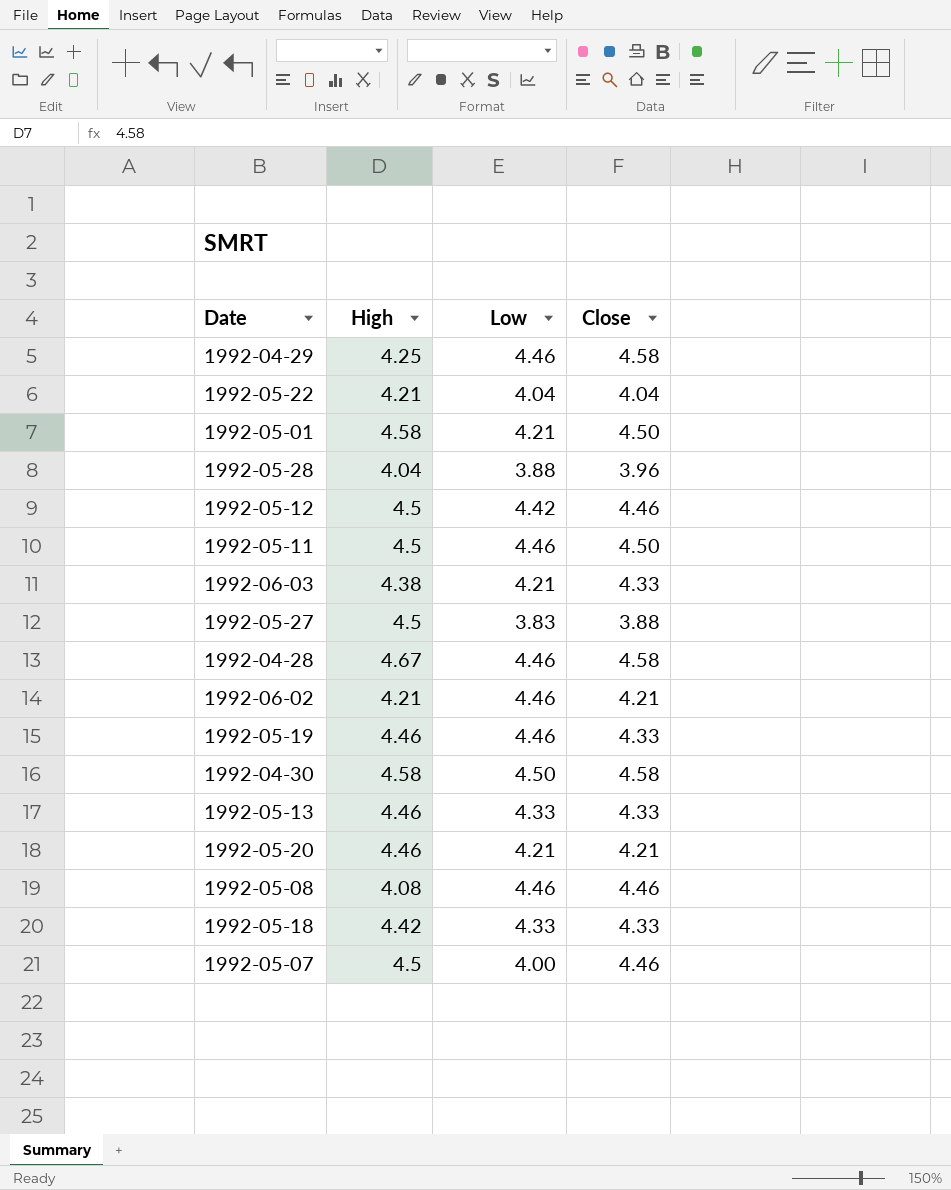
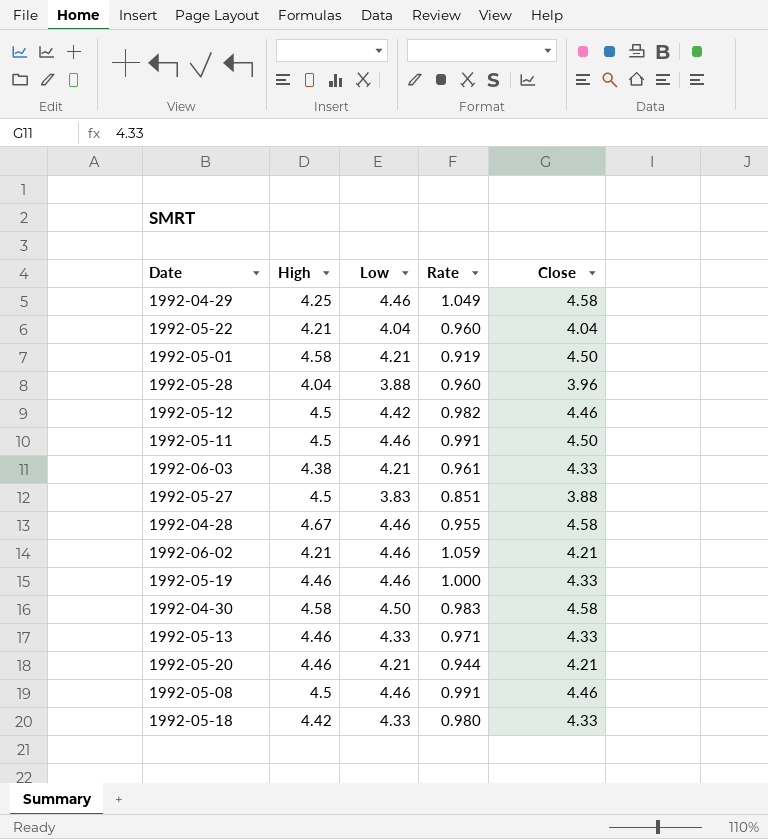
column Rate | formula: none -> [Low] / [High]
row 1992-05-07: 4.5 | 4.00 | 4.46 -> none
1992-05-08 | High: 4.08 -> 4.5

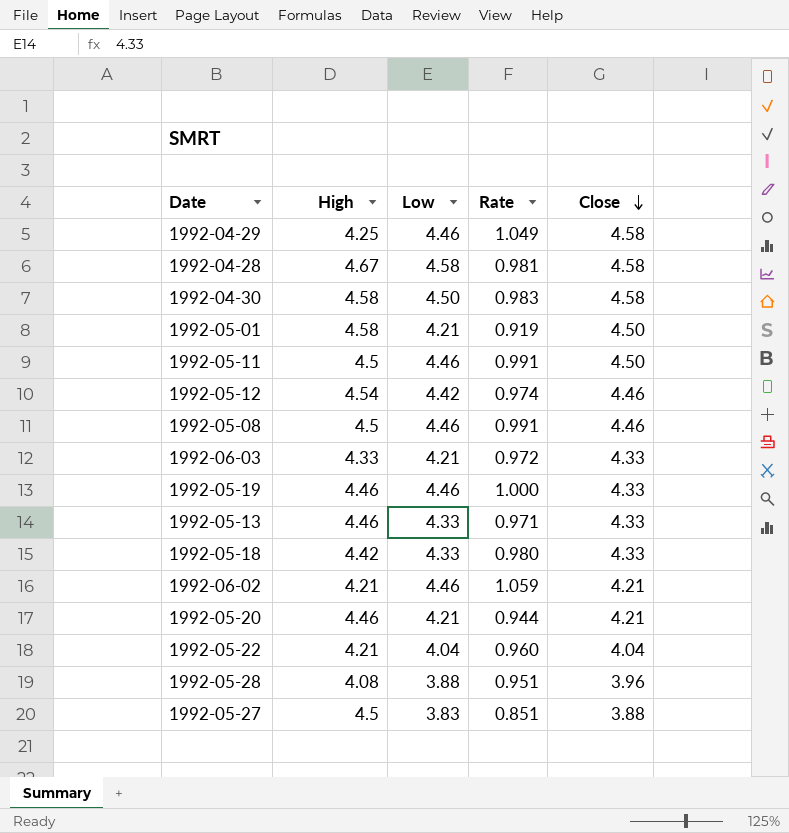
row order: none -> Close descending
1992-04-28 | Low: 4.46 -> 4.58
1992-04-28 | Rate: 0.955 -> 0.981
1992-05-12 | High: 4.5 -> 4.54
1992-05-12 | Rate: 0.982 -> 0.974
1992-06-03 | High: 4.38 -> 4.33
1992-06-03 | Rate: 0.961 -> 0.972
1992-05-28 | High: 4.04 -> 4.08
1992-05-28 | Rate: 0.960 -> 0.951

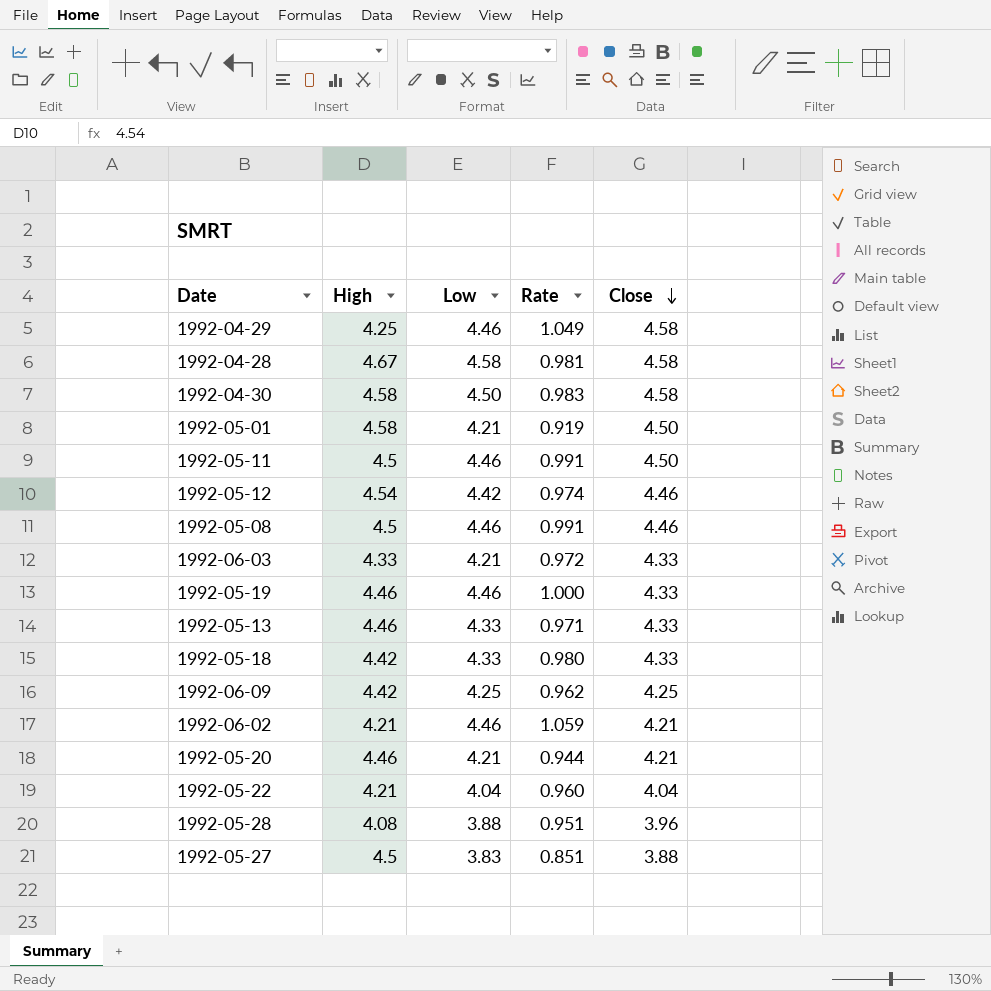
row 1992-06-09: none -> 4.42 | 4.25 | 0.962 | 4.25

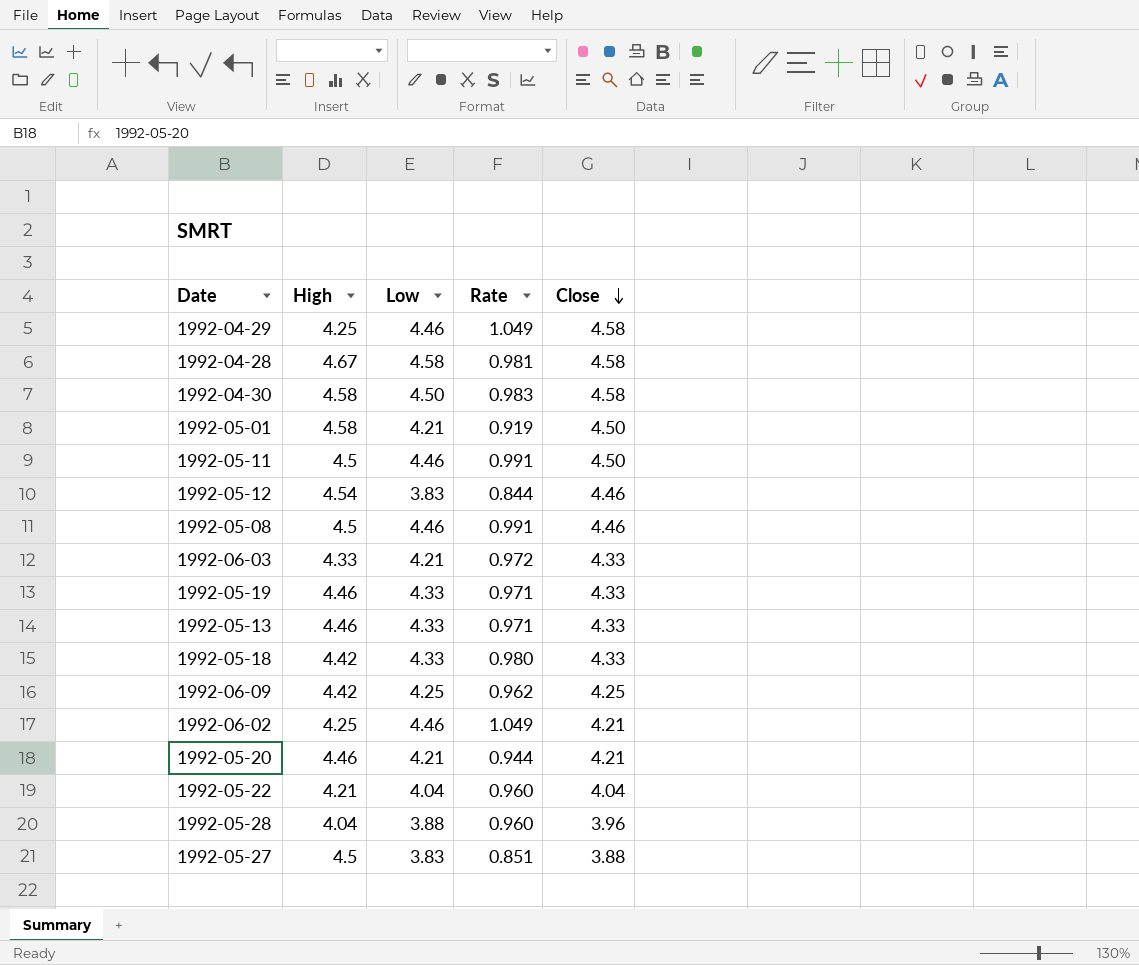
1992-05-12 | Low: 4.42 -> 3.83
1992-05-12 | Rate: 0.974 -> 0.844
1992-05-19 | Low: 4.46 -> 4.33
1992-05-19 | Rate: 1.000 -> 0.971
1992-06-02 | High: 4.21 -> 4.25
1992-06-02 | Rate: 1.059 -> 1.049
1992-05-28 | High: 4.08 -> 4.04
1992-05-28 | Rate: 0.951 -> 0.960

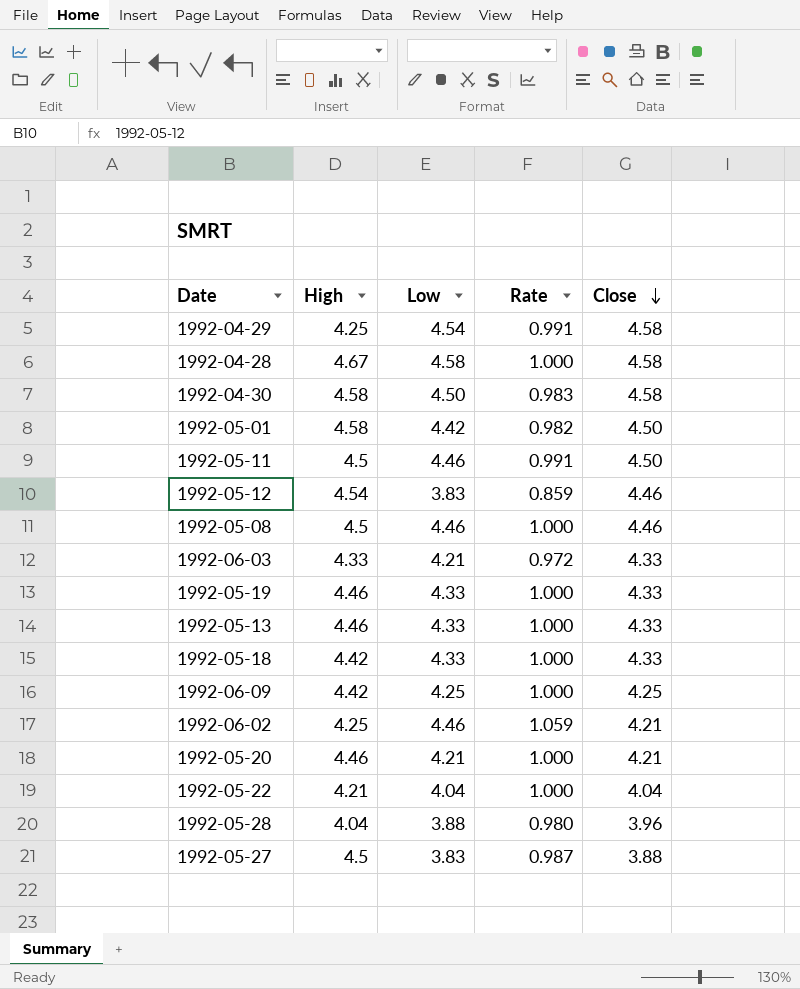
column Rate | formula: [Low] / [High] -> [Low] / [Close]
1992-04-29 | Low: 4.46 -> 4.54
1992-05-01 | Low: 4.21 -> 4.42

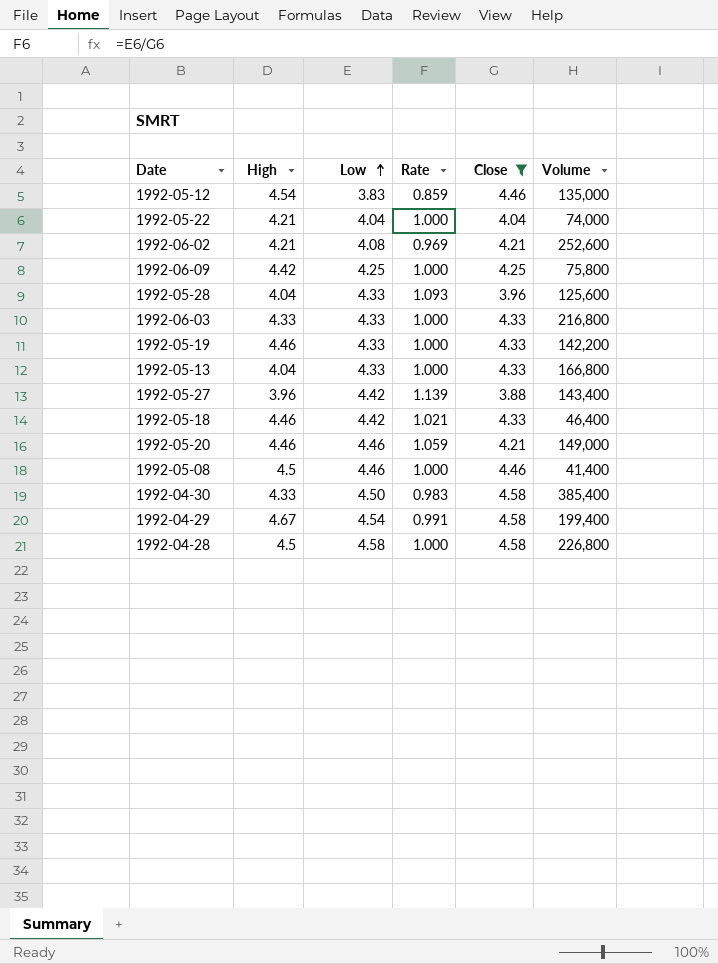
filter: none -> Close != 4.50
row order: Close descending -> Low ascending
column Volume | position: none -> 6
1992-06-02 | High: 4.25 -> 4.21
1992-06-02 | Low: 4.46 -> 4.08
1992-06-02 | Rate: 1.059 -> 0.969
1992-05-28 | Low: 3.88 -> 4.33
1992-05-28 | Rate: 0.980 -> 1.093
1992-06-03 | Low: 4.21 -> 4.33
1992-06-03 | Rate: 0.972 -> 1.000
1992-05-13 | High: 4.46 -> 4.04
1992-05-27 | High: 4.5 -> 3.96
1992-05-27 | Low: 3.83 -> 4.42
1992-05-27 | Rate: 0.987 -> 1.139
1992-05-18 | High: 4.42 -> 4.46
1992-05-18 | Low: 4.33 -> 4.42
1992-05-18 | Rate: 1.000 -> 1.021
1992-05-20 | Low: 4.21 -> 4.46
1992-05-20 | Rate: 1.000 -> 1.059
1992-04-30 | High: 4.58 -> 4.33
1992-04-29 | High: 4.25 -> 4.67
1992-04-28 | High: 4.67 -> 4.5

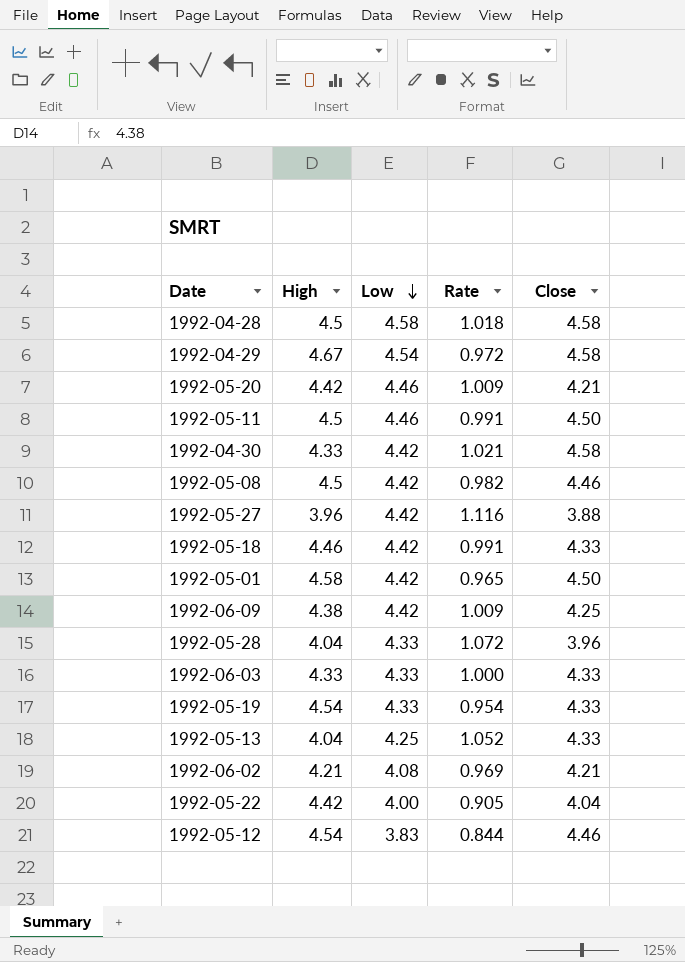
filter: Close != 4.50 -> none
row order: Low ascending -> Low descending
column Volume | position: 6 -> none
column Rate | formula: [Low] / [Close] -> [Low] / [High]
1992-05-20 | High: 4.46 -> 4.42
1992-04-30 | Low: 4.50 -> 4.42
1992-05-08 | Low: 4.46 -> 4.42
1992-06-09 | High: 4.42 -> 4.38
1992-06-09 | Low: 4.25 -> 4.42
1992-05-19 | High: 4.46 -> 4.54
1992-05-13 | Low: 4.33 -> 4.25
1992-05-22 | High: 4.21 -> 4.42
1992-05-22 | Low: 4.04 -> 4.00

